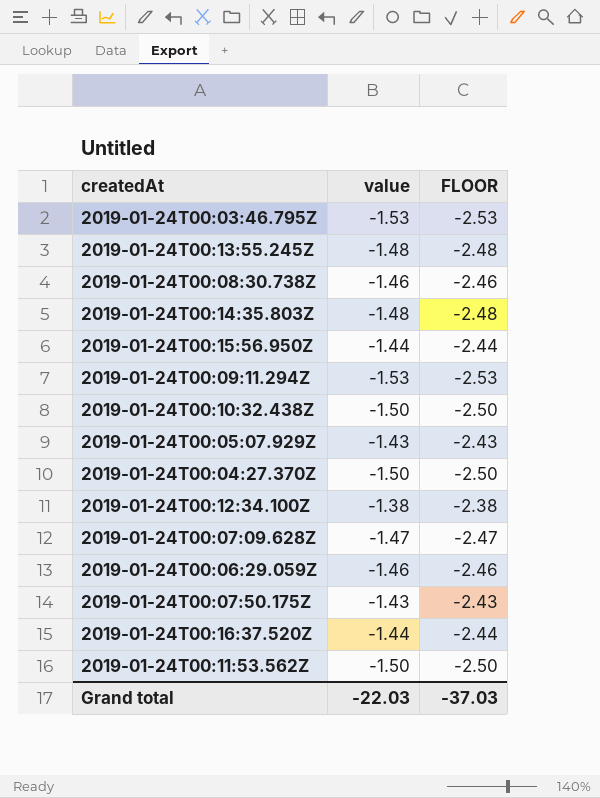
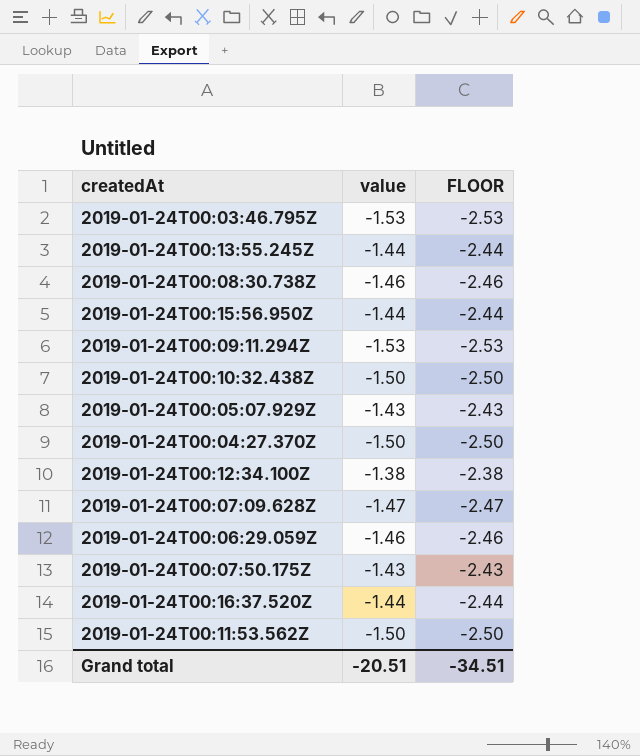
row 2019-01-24T00:14:35.803Z: -1.48 | -2.48 -> none
2019-01-24T00:13:55.245Z | value: -1.48 -> -1.44
2019-01-24T00:13:55.245Z | FLOOR: -2.48 -> -2.44
Grand total | value: -22.03 -> -20.51
Grand total | FLOOR: -37.03 -> -34.51

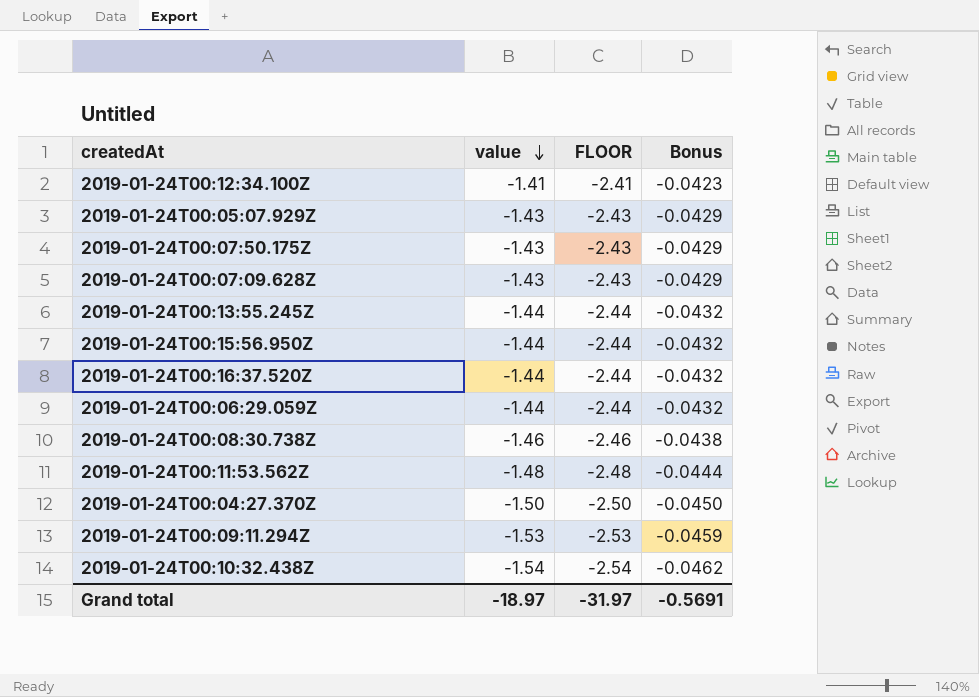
row order: none -> value descending
column Bonus | formula: none -> [value] * 0.03
row 2019-01-24T00:03:46.795Z: -1.53 | -2.53 -> none
2019-01-24T00:12:34.100Z | value: -1.38 -> -1.41
2019-01-24T00:12:34.100Z | FLOOR: -2.38 -> -2.41
2019-01-24T00:07:09.628Z | value: -1.47 -> -1.43
2019-01-24T00:07:09.628Z | FLOOR: -2.47 -> -2.43
2019-01-24T00:06:29.059Z | value: -1.46 -> -1.44
2019-01-24T00:06:29.059Z | FLOOR: -2.46 -> -2.44
2019-01-24T00:11:53.562Z | value: -1.50 -> -1.48
2019-01-24T00:11:53.562Z | FLOOR: -2.50 -> -2.48
2019-01-24T00:10:32.438Z | value: -1.50 -> -1.54
2019-01-24T00:10:32.438Z | FLOOR: -2.50 -> -2.54
Grand total | value: -20.51 -> -18.97
Grand total | FLOOR: -34.51 -> -31.97

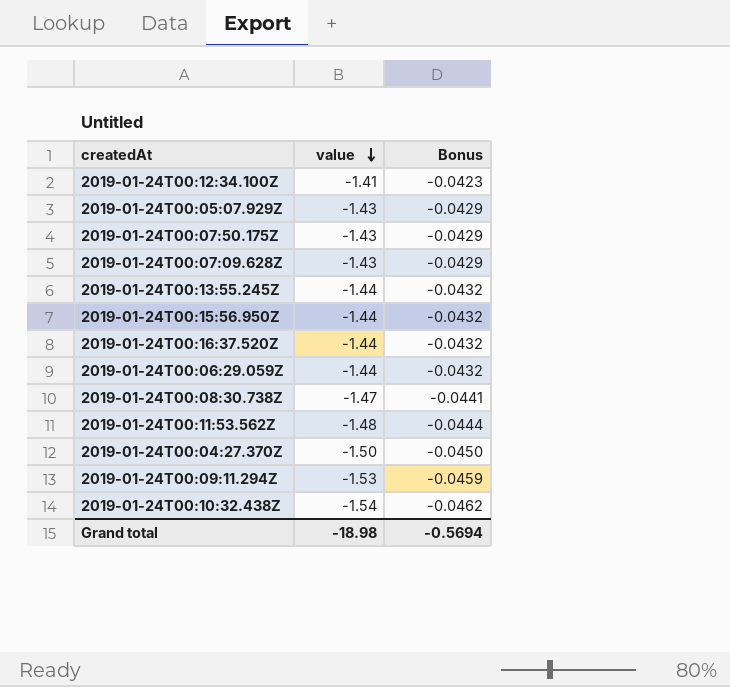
column FLOOR | formula: [value] - 1 -> none
2019-01-24T00:08:30.738Z | value: -1.46 -> -1.47
2019-01-24T00:08:30.738Z | Bonus: -0.0438 -> -0.0441
Grand total | value: -18.97 -> -18.98
Grand total | Bonus: -0.5691 -> -0.5694

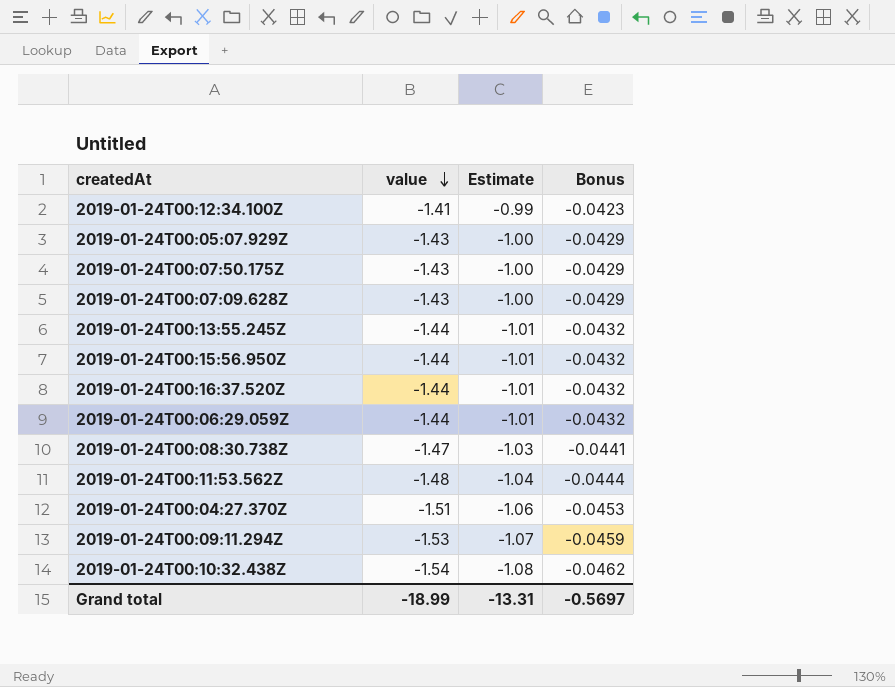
column Estimate | formula: none -> [value] * 0.7
2019-01-24T00:04:27.370Z | value: -1.50 -> -1.51
2019-01-24T00:04:27.370Z | Bonus: -0.0450 -> -0.0453
Grand total | value: -18.98 -> -18.99
Grand total | Bonus: -0.5694 -> -0.5697

